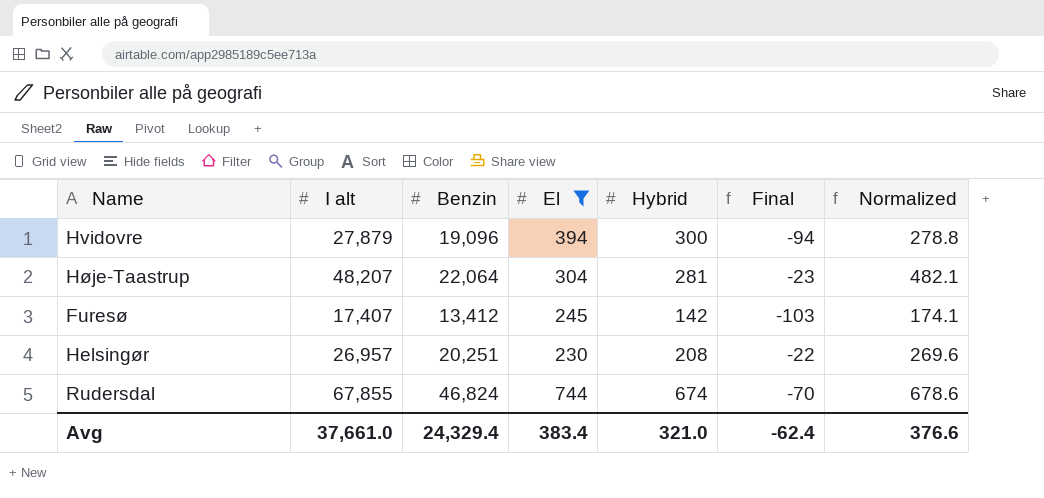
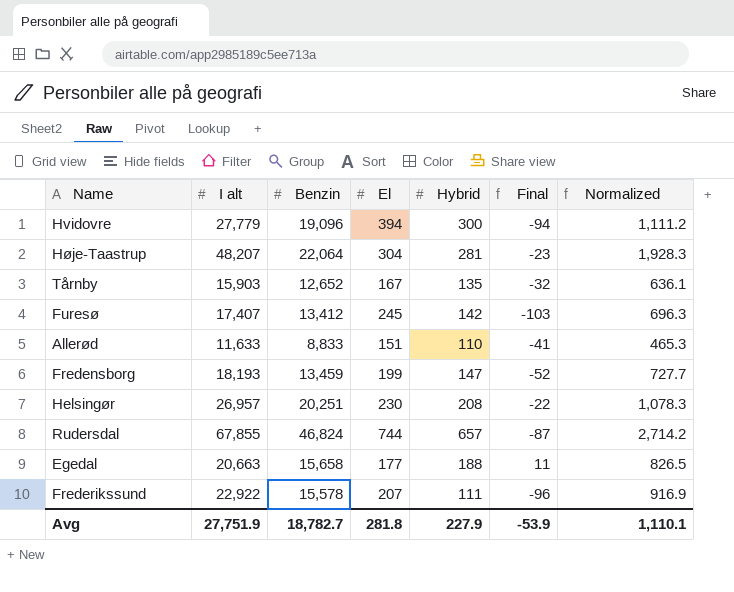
filter: El >= 230 -> none
column Normalized | formula: [I alt] * 0.01 -> [I alt] * 0.04
Hvidovre | I alt: 27,879 -> 27,779
Rudersdal | Hybrid: 674 -> 657
Rudersdal | Final: -70 -> -87
Avg | I alt: 37,661.0 -> 27,751.9
Avg | Benzin: 24,329.4 -> 18,782.7
Avg | El: 383.4 -> 281.8
Avg | Hybrid: 321.0 -> 227.9
Avg | Final: -62.4 -> -53.9
Avg | Normalized: 376.6 -> 1,110.1

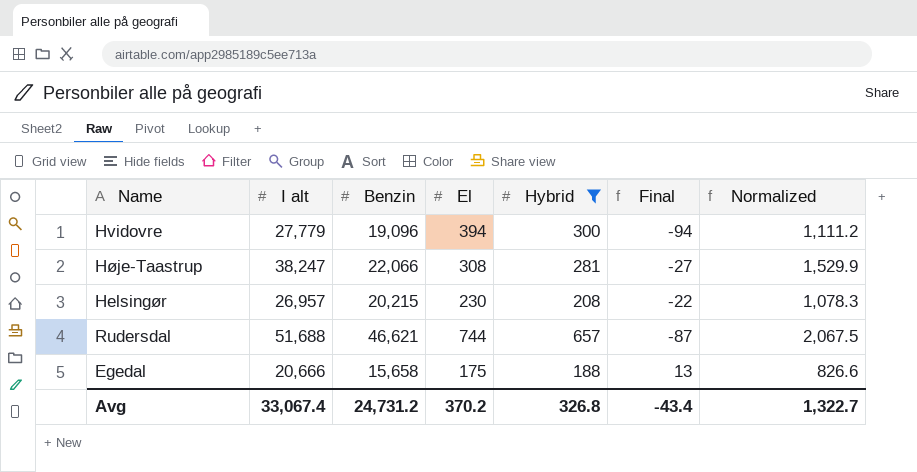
filter: none -> Hybrid >= 188
Høje-Taastrup | I alt: 48,207 -> 38,247
Høje-Taastrup | Benzin: 22,064 -> 22,066
Høje-Taastrup | El: 304 -> 308
Høje-Taastrup | Final: -23 -> -27
Høje-Taastrup | Normalized: 1,928.3 -> 1,529.9
Helsingør | Benzin: 20,251 -> 20,215
Rudersdal | I alt: 67,855 -> 51,688
Rudersdal | Benzin: 46,824 -> 46,621
Rudersdal | Normalized: 2,714.2 -> 2,067.5
Egedal | I alt: 20,663 -> 20,666
Egedal | El: 177 -> 175
Egedal | Final: 11 -> 13
Egedal | Normalized: 826.5 -> 826.6
Avg | I alt: 27,751.9 -> 33,067.4
Avg | Benzin: 18,782.7 -> 24,731.2
Avg | El: 281.8 -> 370.2
Avg | Hybrid: 227.9 -> 326.8
Avg | Final: -53.9 -> -43.4
Avg | Normalized: 1,110.1 -> 1,322.7

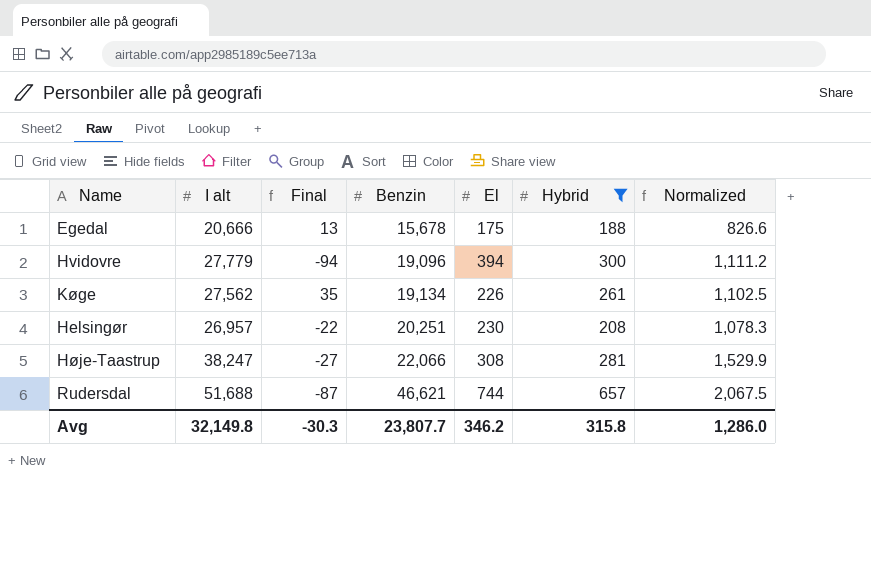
row order: none -> Benzin ascending
column Final | position: 6 -> 3
Egedal | Benzin: 15,658 -> 15,678
row Køge: none -> 27,562 | 35 | 19,134 | 226 | 261 | 1,102.5
Helsingør | Benzin: 20,215 -> 20,251
Avg | I alt: 33,067.4 -> 32,149.8
Avg | Final: -43.4 -> -30.3
Avg | Benzin: 24,731.2 -> 23,807.7
Avg | El: 370.2 -> 346.2
Avg | Hybrid: 326.8 -> 315.8
Avg | Normalized: 1,322.7 -> 1,286.0

